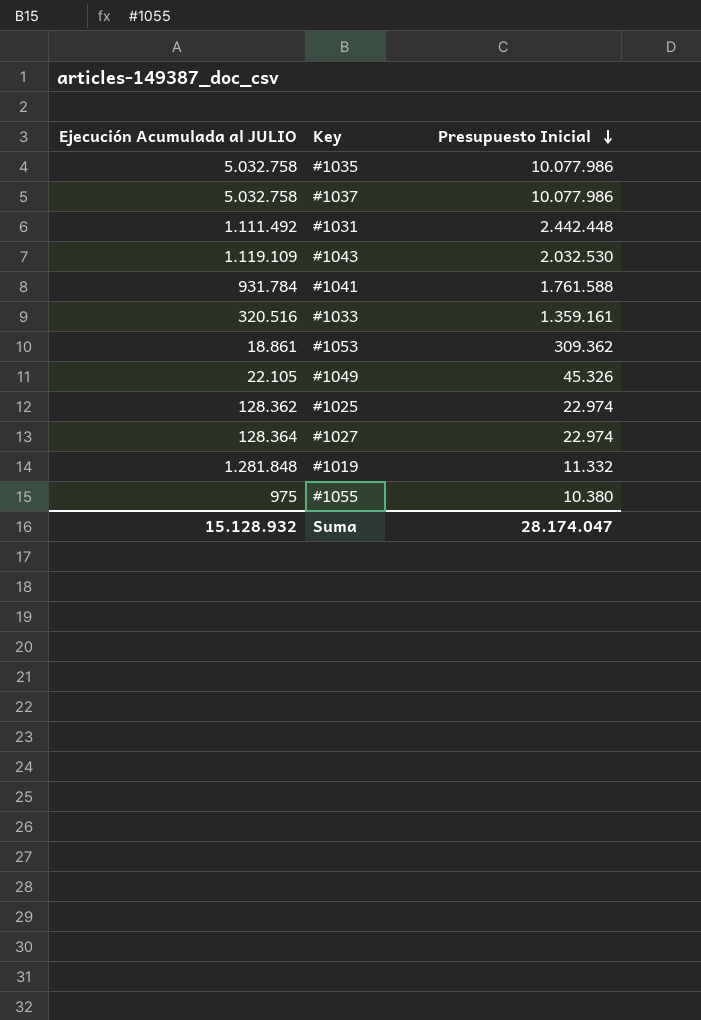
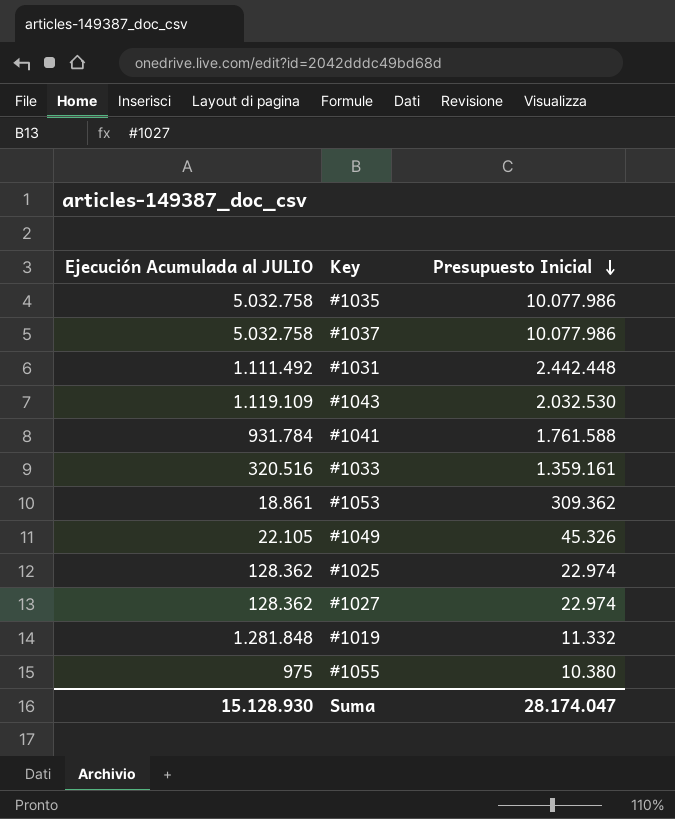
#1027 | Ejecución Acumulada al JULIO: 128.364 -> 128.362
Suma | Ejecución Acumulada al JULIO: 15.128.932 -> 15.128.930

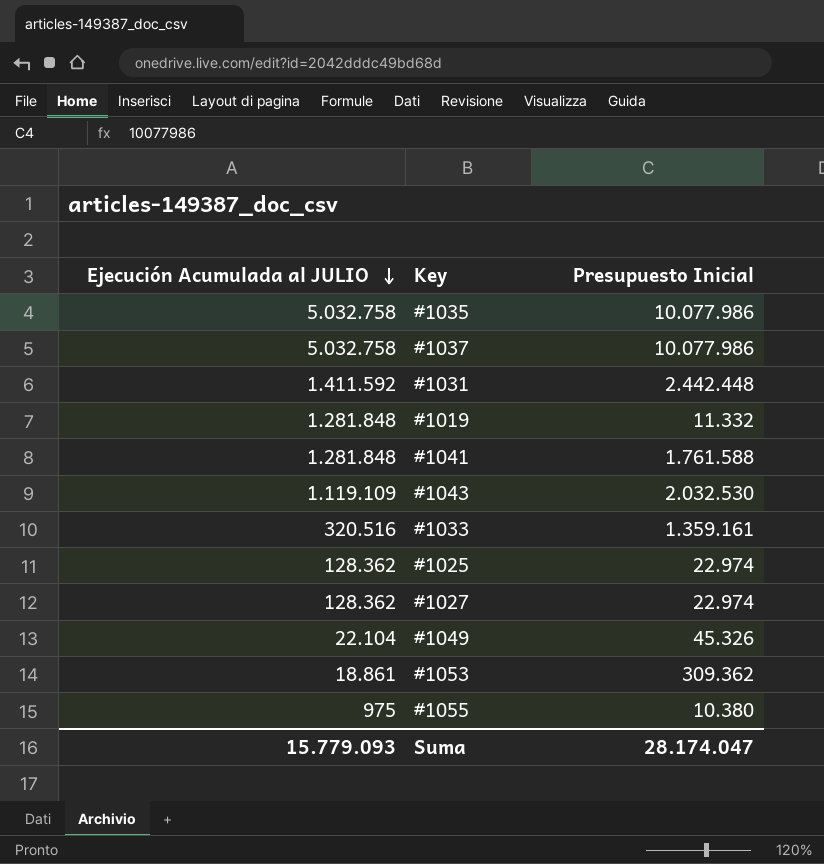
row order: Presupuesto Inicial descending -> Ejecución Acumulada al JULIO descending
#1031 | Ejecución Acumulada al JULIO: 1.111.492 -> 1.411.592
#1041 | Ejecución Acumulada al JULIO: 931.784 -> 1.281.848
#1049 | Ejecución Acumulada al JULIO: 22.105 -> 22.104
Suma | Ejecución Acumulada al JULIO: 15.128.930 -> 15.779.093

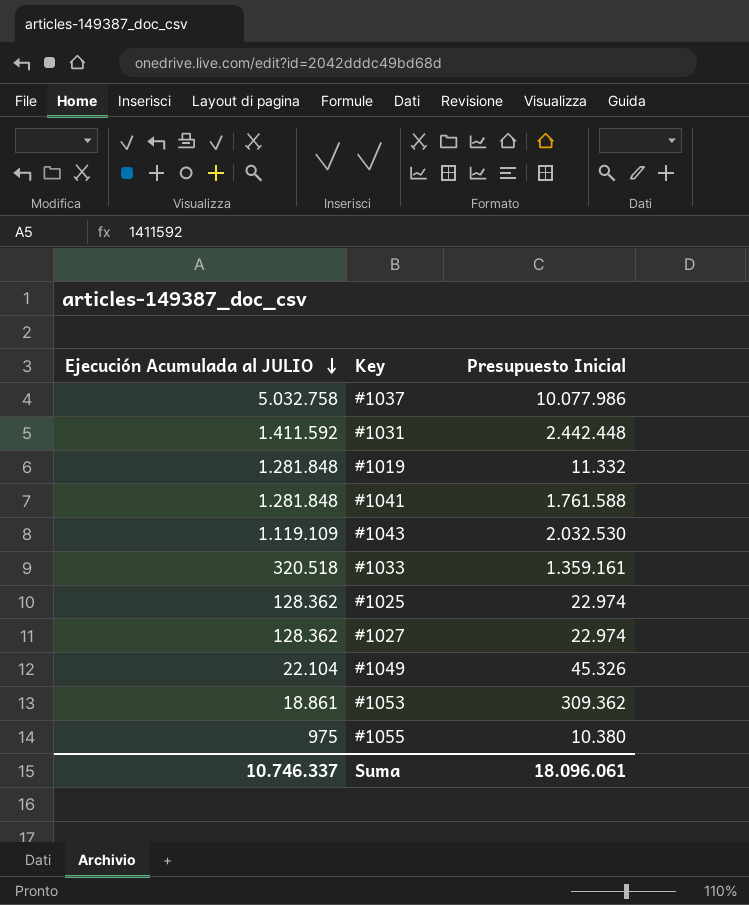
row #1035: 5.032.758 | 10.077.986 -> none
#1033 | Ejecución Acumulada al JULIO: 320.516 -> 320.518
Suma | Ejecución Acumulada al JULIO: 15.779.093 -> 10.746.337
Suma | Presupuesto Inicial: 28.174.047 -> 18.096.061

